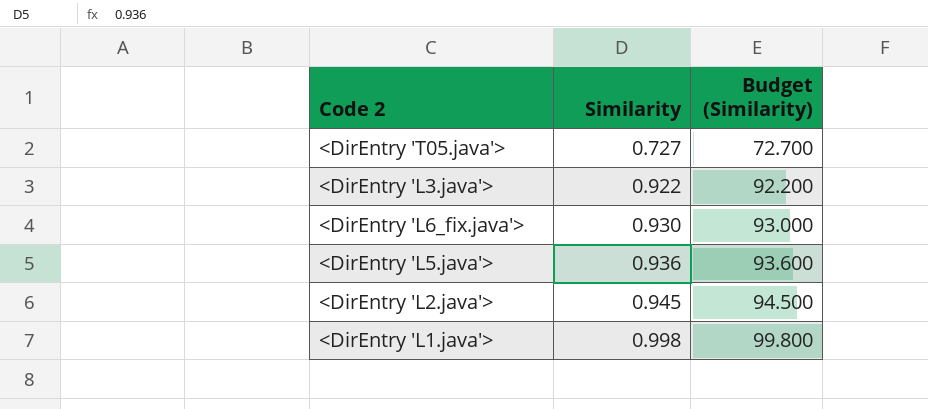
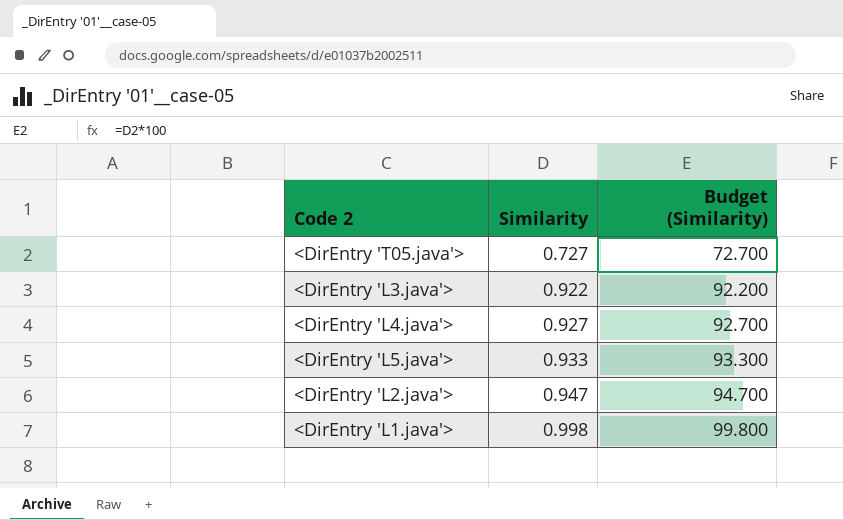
row <DirEntry 'L6_fix.java'>: 0.930 | 93.000 -> none
row <DirEntry 'L4.java'>: none -> 0.927 | 92.700
<DirEntry 'L5.java'> | Similarity: 0.936 -> 0.933
<DirEntry 'L5.java'> | Budget (Similarity): 93.600 -> 93.300
<DirEntry 'L2.java'> | Similarity: 0.945 -> 0.947
<DirEntry 'L2.java'> | Budget (Similarity): 94.500 -> 94.700

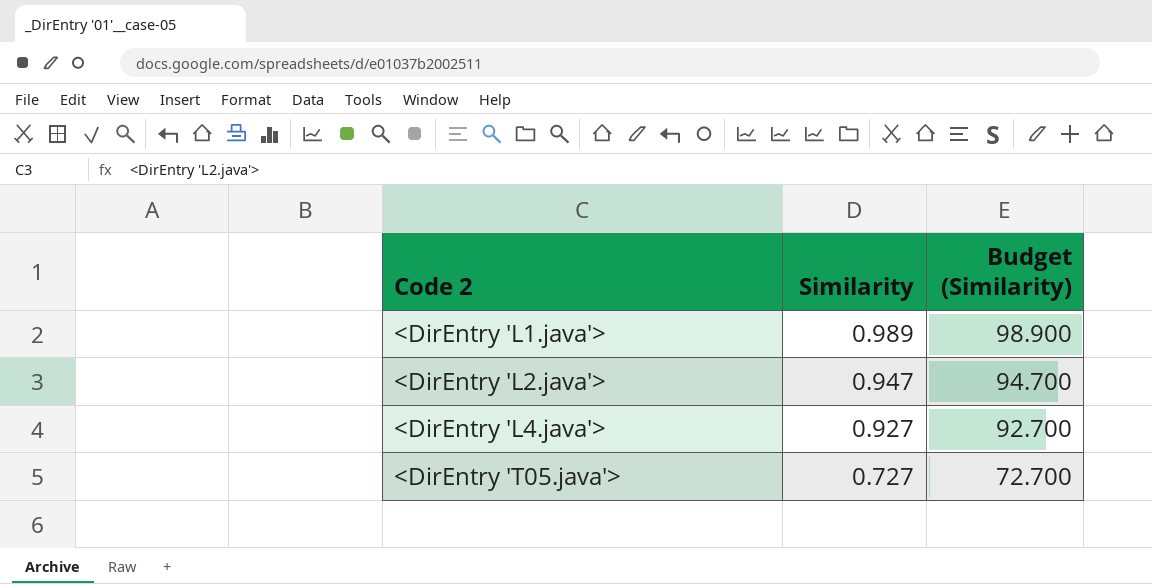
row order: Similarity ascending -> Code 2 ascending
row <DirEntry 'L3.java'>: 0.922 | 92.200 -> none
row <DirEntry 'L5.java'>: 0.933 | 93.300 -> none
<DirEntry 'L1.java'> | Similarity: 0.998 -> 0.989
<DirEntry 'L1.java'> | Budget (Similarity): 99.800 -> 98.900

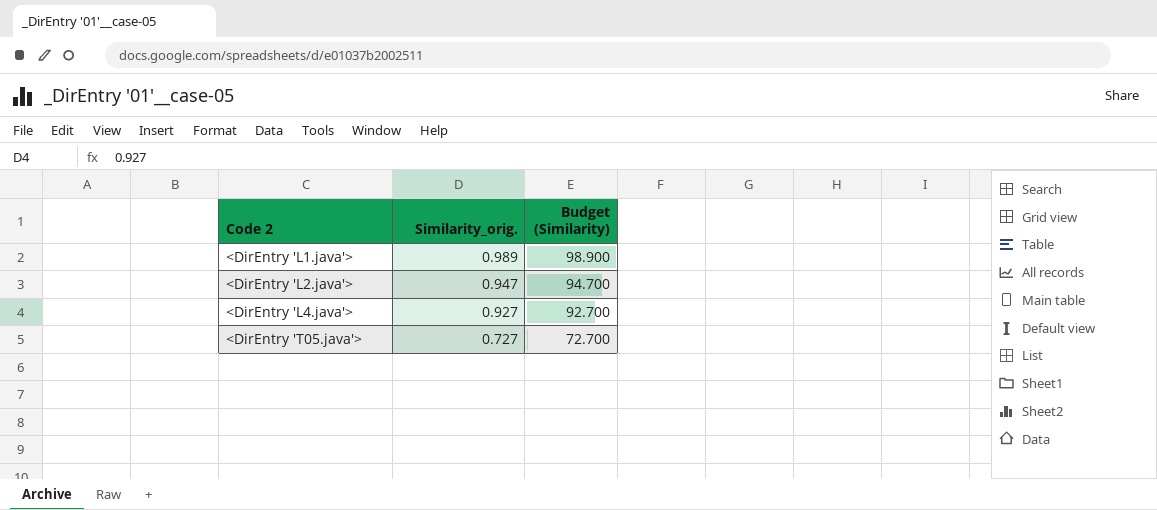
column name: Similarity -> Similarity_orig.

